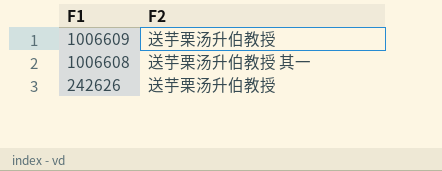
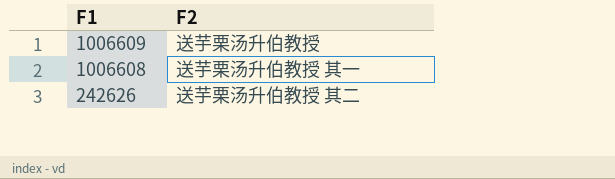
242626 | F2: 送芋栗汤升伯教授 -> 送芋栗汤升伯教授 其二

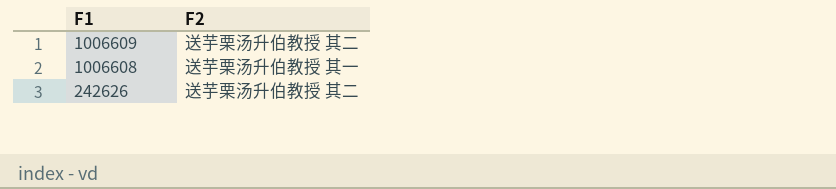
1006609 | F2: 送芋栗汤升伯教授 -> 送芋栗汤升伯教授 其二

